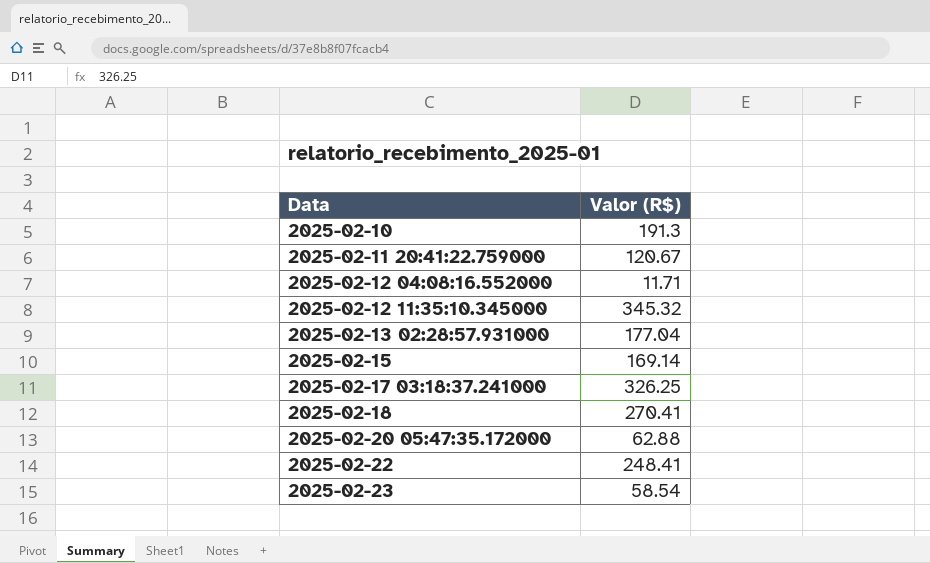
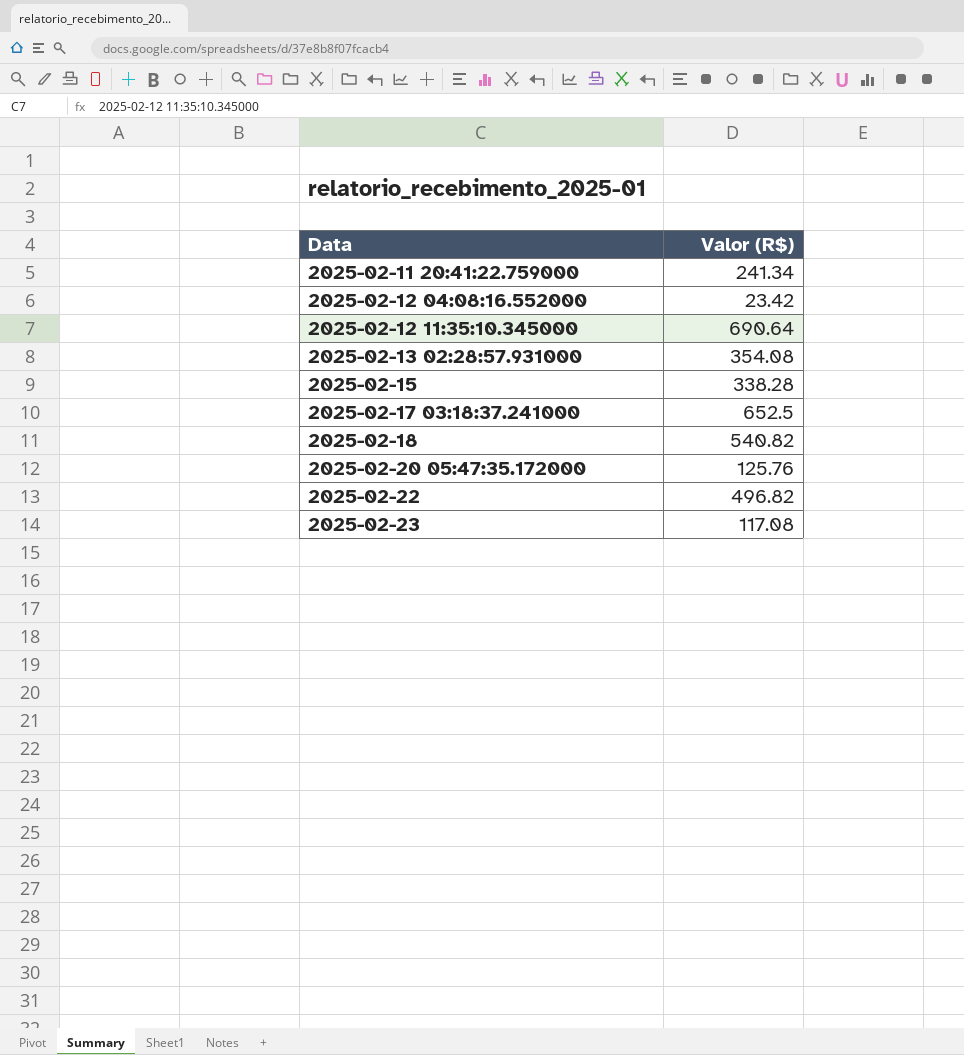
row 2025-02-10: 191.3 -> none
2025-02-11 20:41:22.759000 | Valor (R$): 120.67 -> 241.34
2025-02-12 04:08:16.552000 | Valor (R$): 11.71 -> 23.42
2025-02-12 11:35:10.345000 | Valor (R$): 345.32 -> 690.64
2025-02-13 02:28:57.931000 | Valor (R$): 177.04 -> 354.08
2025-02-15 | Valor (R$): 169.14 -> 338.28
2025-02-17 03:18:37.241000 | Valor (R$): 326.25 -> 652.5
2025-02-18 | Valor (R$): 270.41 -> 540.82
2025-02-20 05:47:35.172000 | Valor (R$): 62.88 -> 125.76
2025-02-22 | Valor (R$): 248.41 -> 496.82
2025-02-23 | Valor (R$): 58.54 -> 117.08

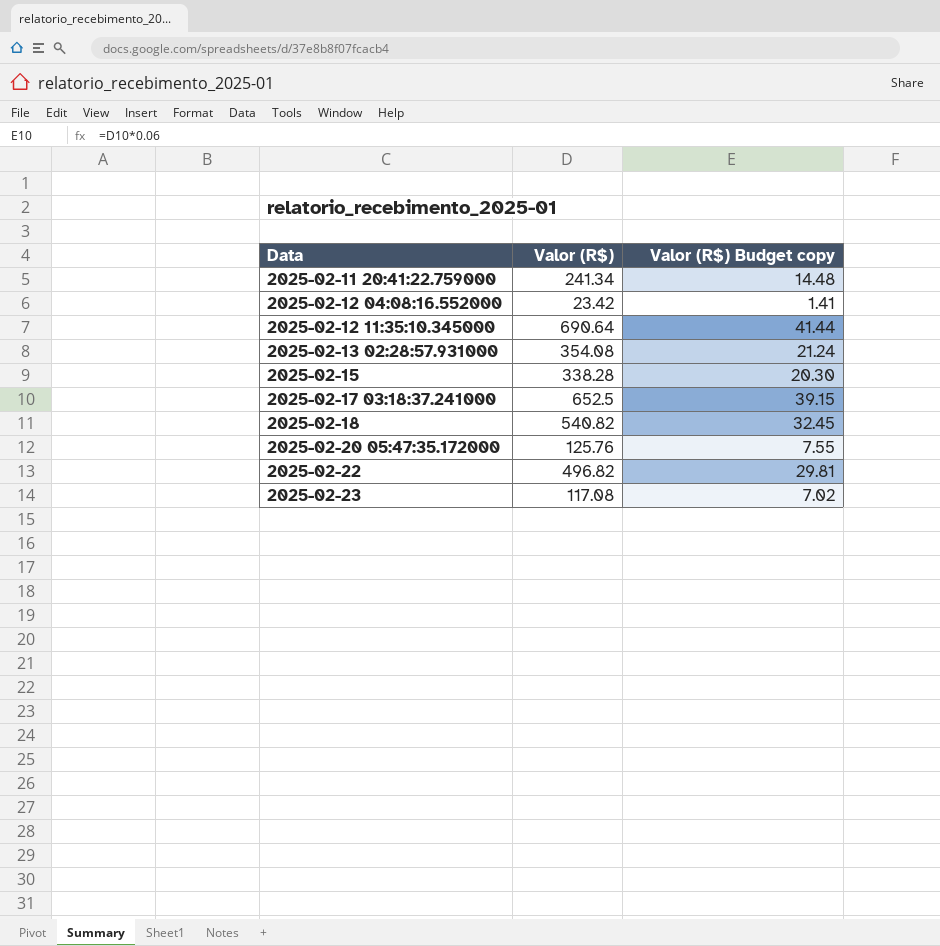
column Valor (R$) Budget copy | formula: none -> [Valor (R$)] * 0.06

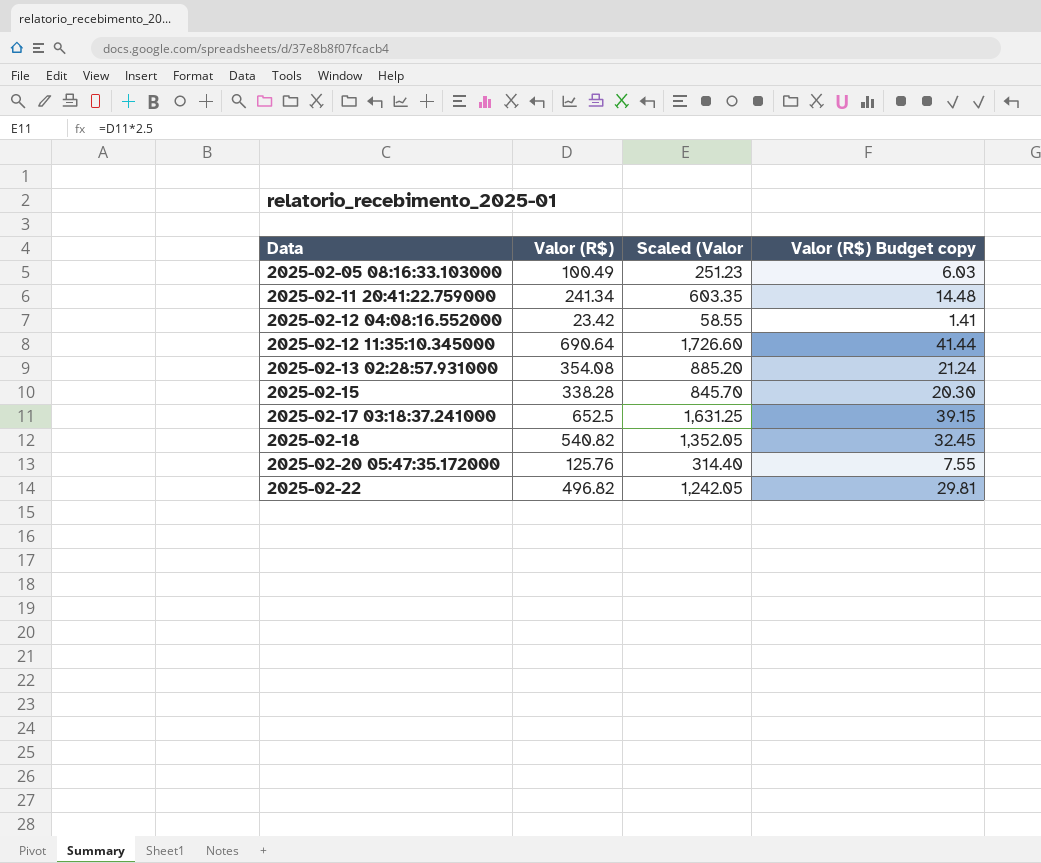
column Scaled (Valor | formula: none -> [Valor (R$)] * 2.5
row 2025-02-23: 117.08 | 7.02 -> none
row 2025-02-05 08:16:33.103000: none -> 100.49 | 251.23 | 6.03

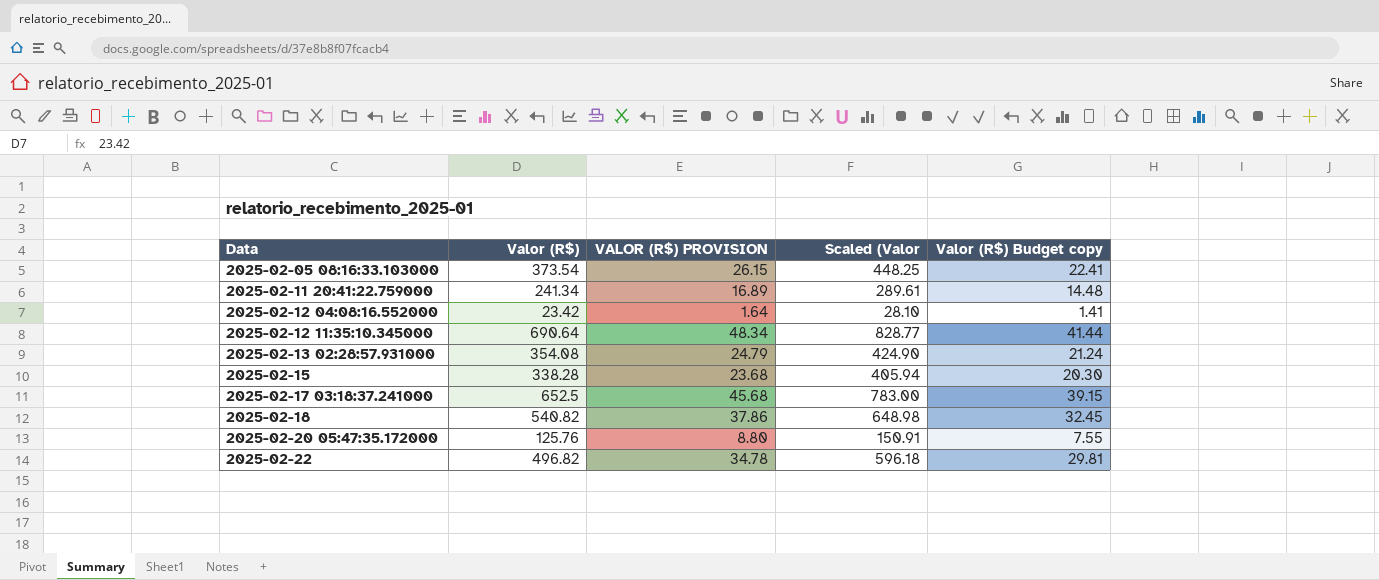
column VALOR (R$) PROVISION | formula: none -> [Valor (R$)] * 0.07
column Scaled (Valor | formula: [Valor (R$)] * 2.5 -> [Valor (R$)] * 1.2
2025-02-05 08:16:33.103000 | Valor (R$): 100.49 -> 373.54
2025-02-05 08:16:33.103000 | Valor (R$) Budget copy: 6.03 -> 22.41

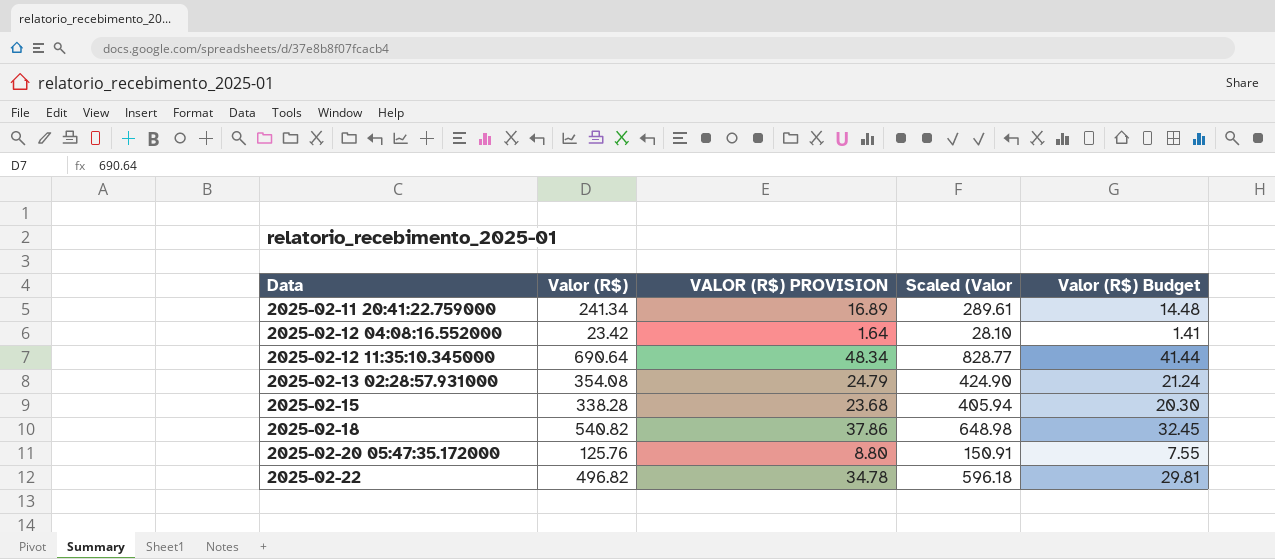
column name: Valor (R$) Budget copy -> Valor (R$) Budget
row 2025-02-05 08:16:33.103000: 373.54 | 26.15 | 448.25 | 22.41 -> none
row 2025-02-17 03:18:37.241000: 652.5 | 45.68 | 783.00 | 39.15 -> none

